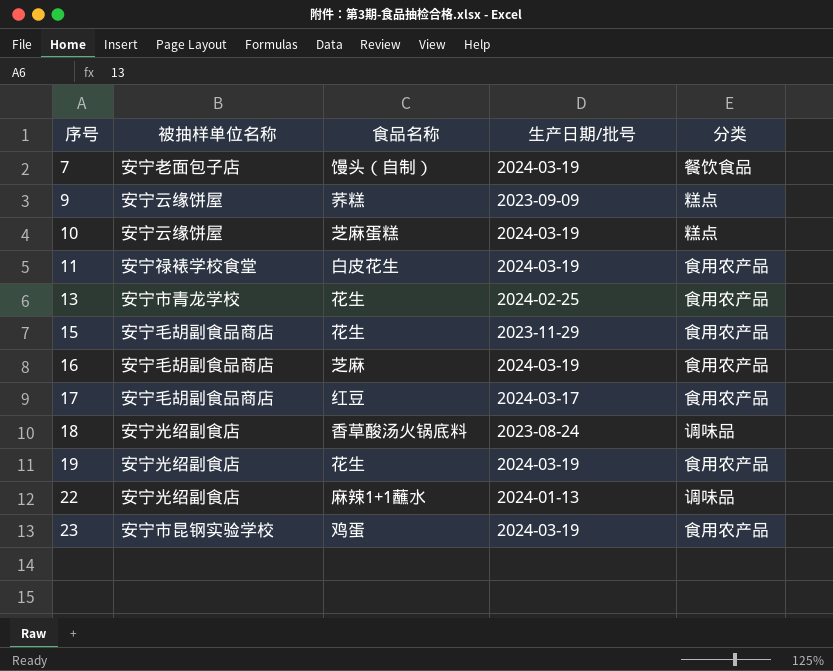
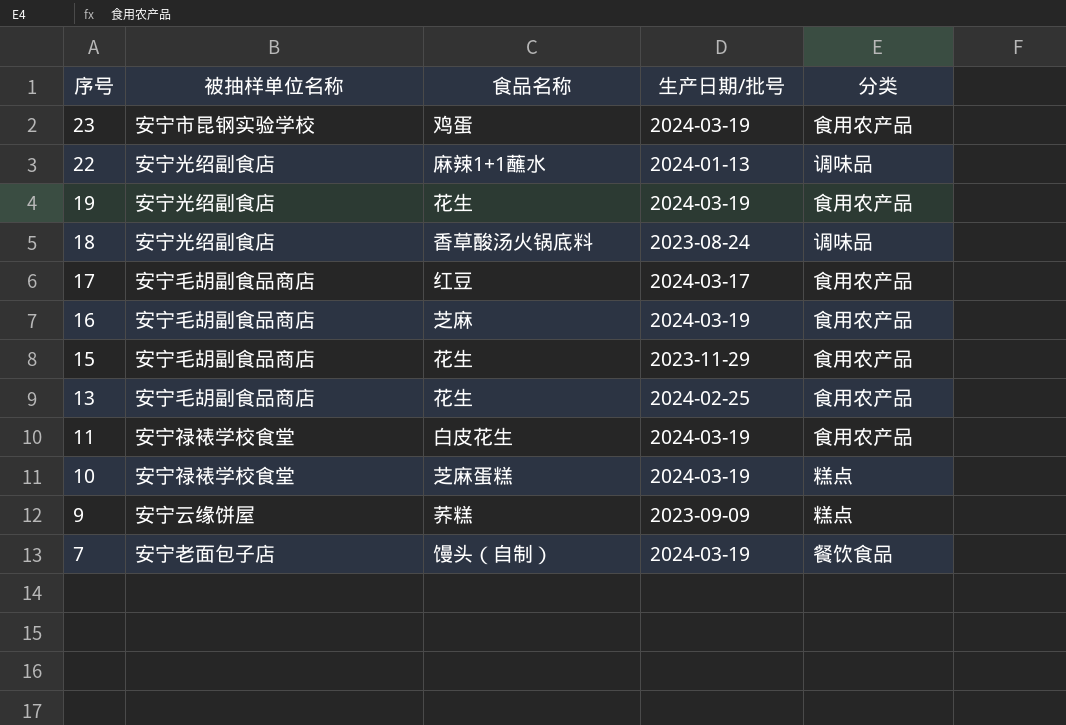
row order: 序号 ascending -> 序号 descending
13 | 被抽样单位名称: 安宁市青龙学校 -> 安宁毛胡副食品商店
10 | 被抽样单位名称: 安宁云缘饼屋 -> 安宁禄裱学校食堂

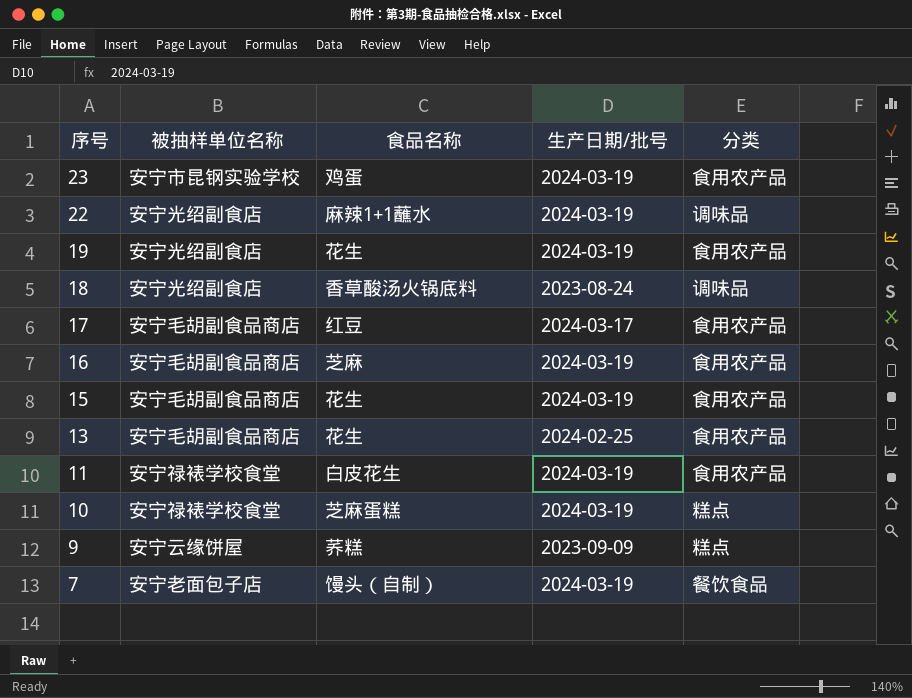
22 | 生产日期/批号: 2024-01-13 -> 2024-03-19
15 | 生产日期/批号: 2023-11-29 -> 2024-03-19

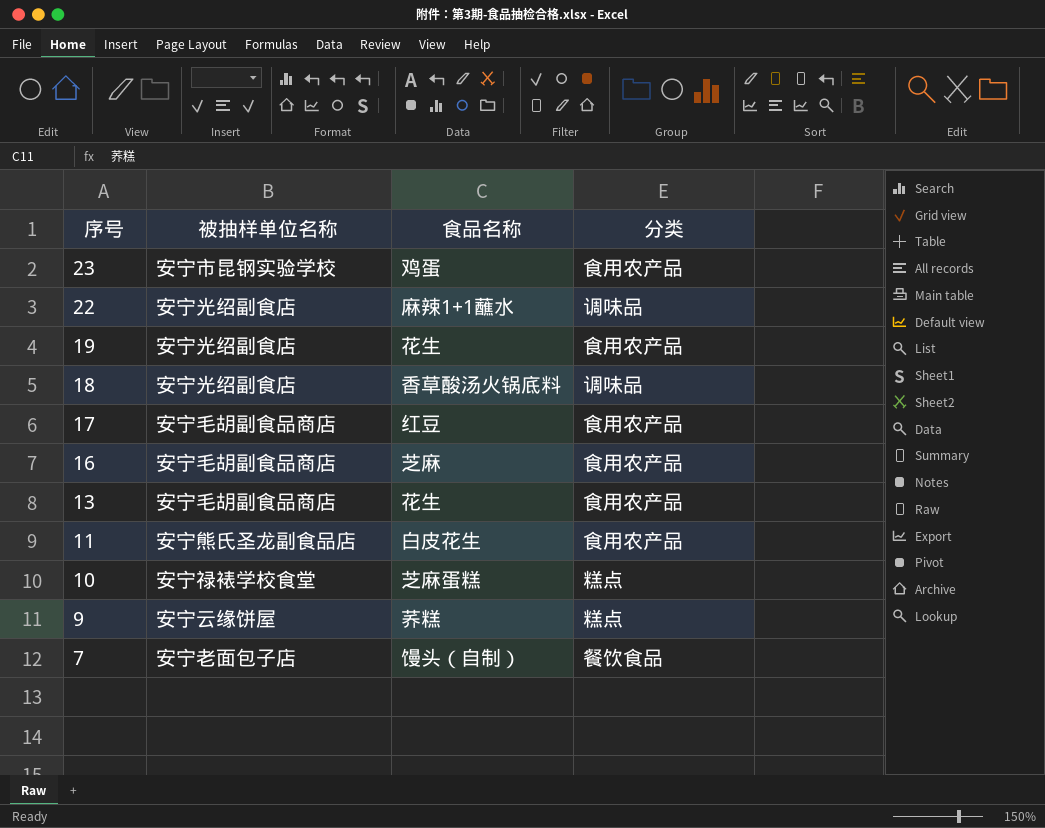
column 生产日期/批号 | position: 4 -> none
row 15: 安宁毛胡副食品商店 | 花生 | 2024-03-19 | 食用农产品 -> none
11 | 被抽样单位名称: 安宁禄裱学校食堂 -> 安宁熊氏圣龙副食品店

